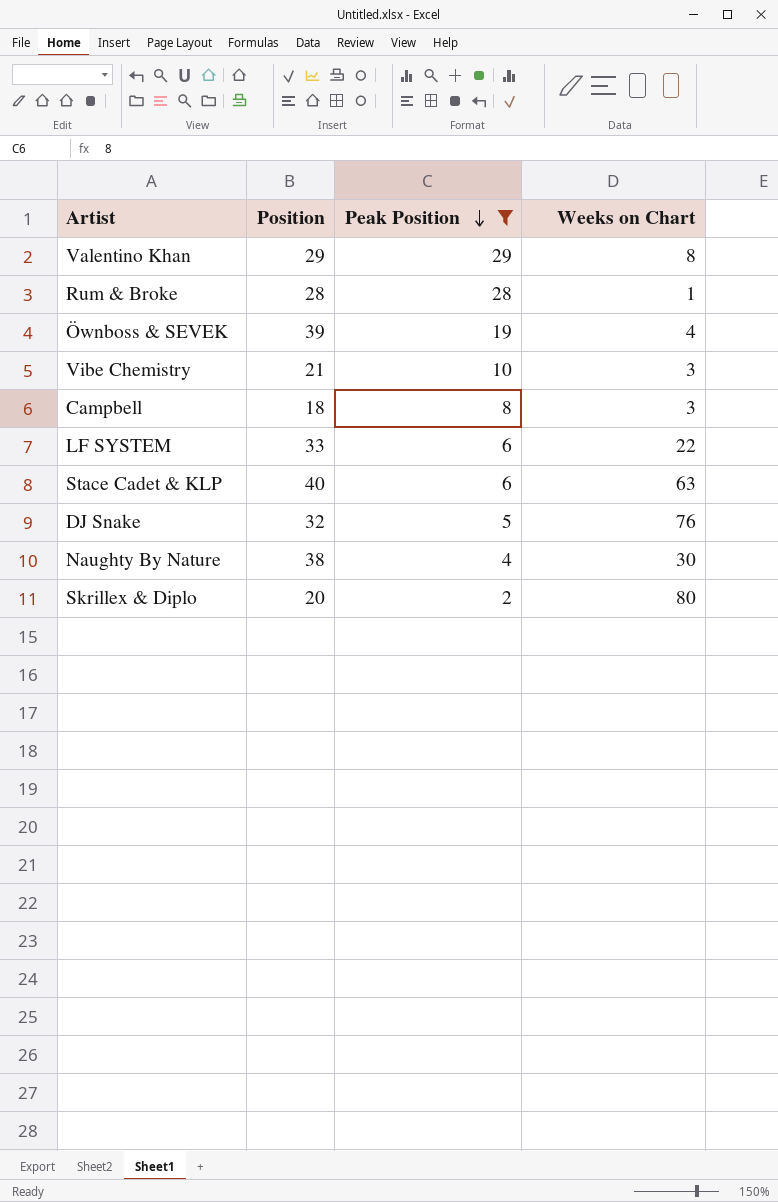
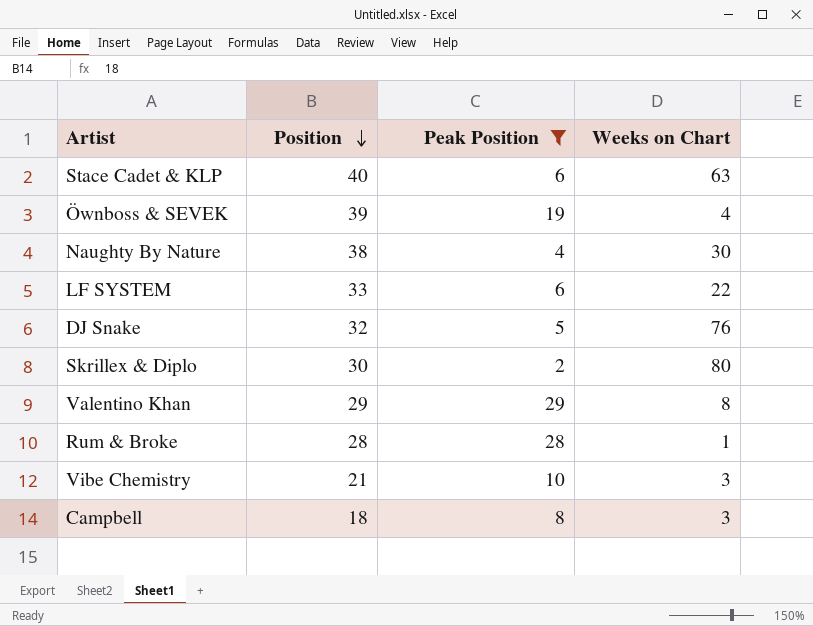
row order: Peak Position descending -> Position descending
Skrillex & Diplo | Position: 20 -> 30

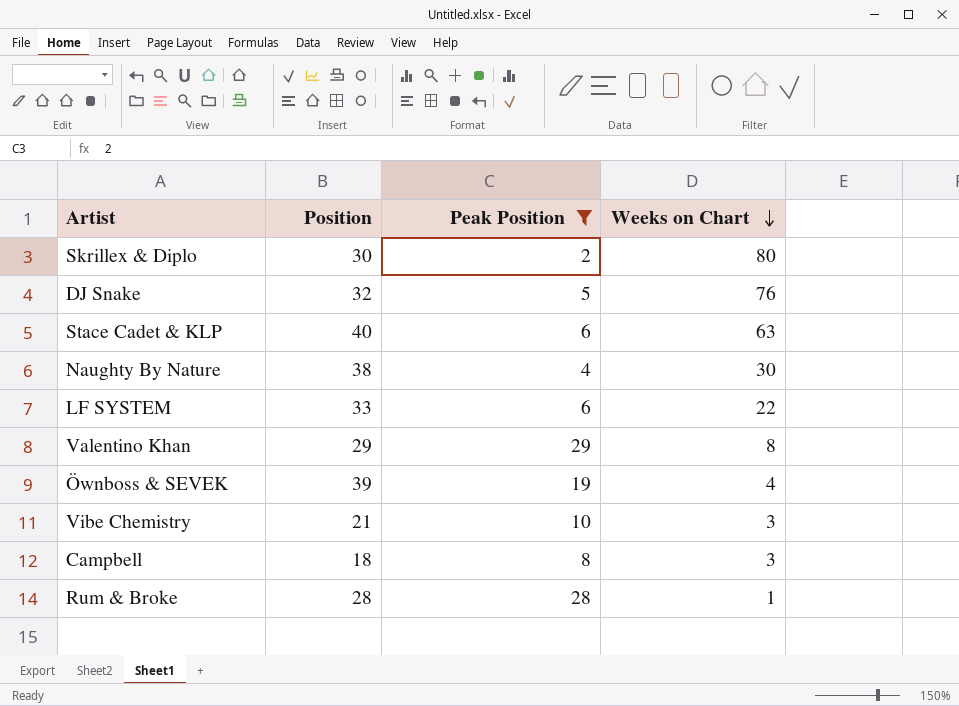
row order: Position descending -> Weeks on Chart descending

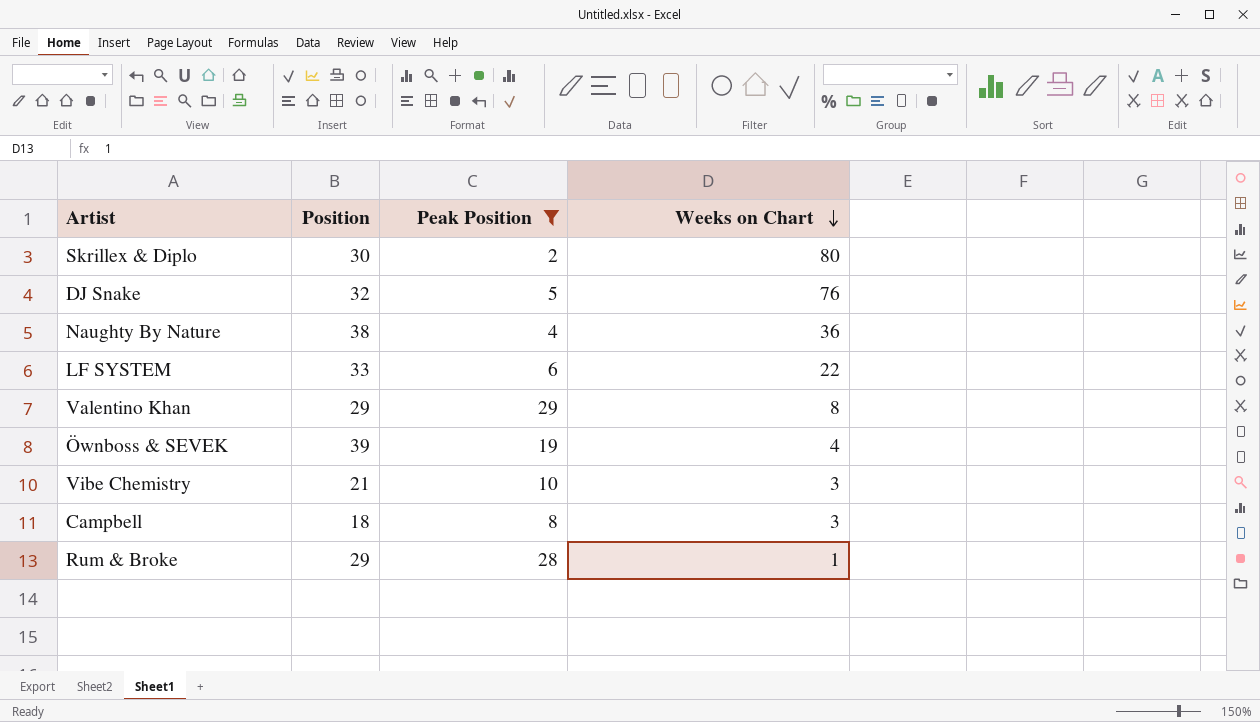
row Stace Cadet & KLP: 40 | 6 | 63 -> none
Naughty By Nature | Weeks on Chart: 30 -> 36
Rum & Broke | Position: 28 -> 29

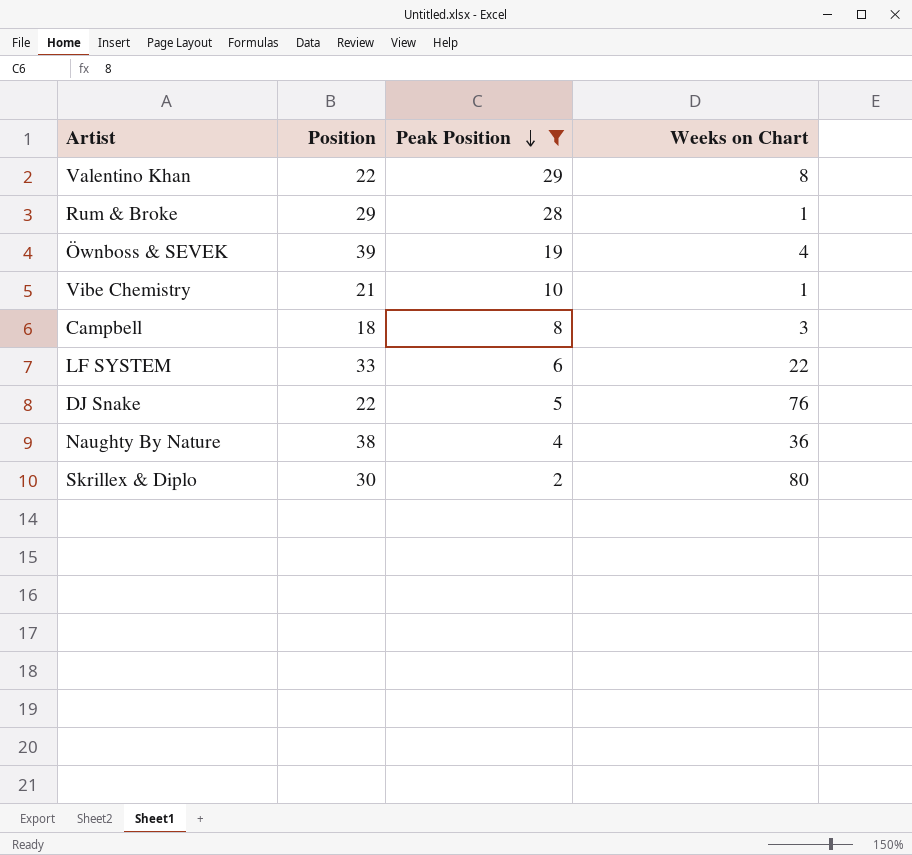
row order: Weeks on Chart descending -> Peak Position descending
Valentino Khan | Position: 29 -> 22
Vibe Chemistry | Weeks on Chart: 3 -> 1
DJ Snake | Position: 32 -> 22

